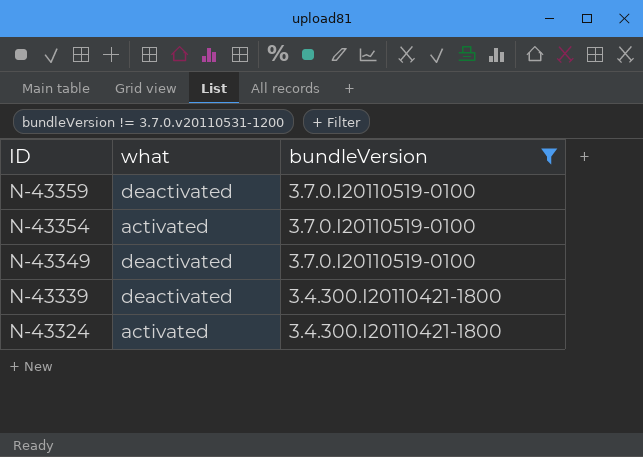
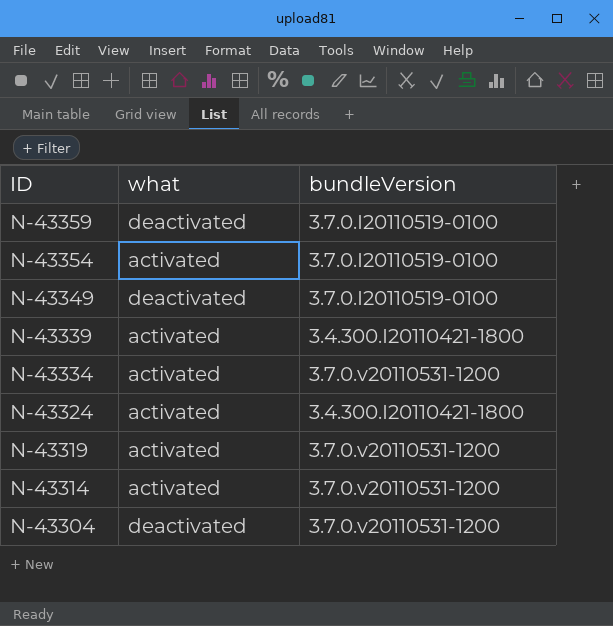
filter: bundleVersion != 3.7.0.v20110531-1200 -> none
N-43339 | what: deactivated -> activated

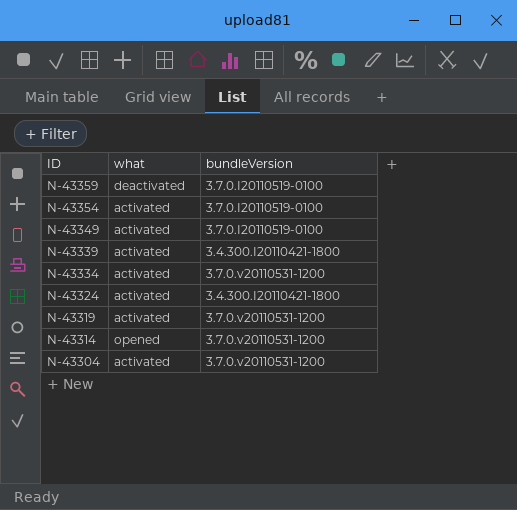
N-43349 | what: deactivated -> activated
N-43314 | what: activated -> opened
N-43304 | what: deactivated -> activated

